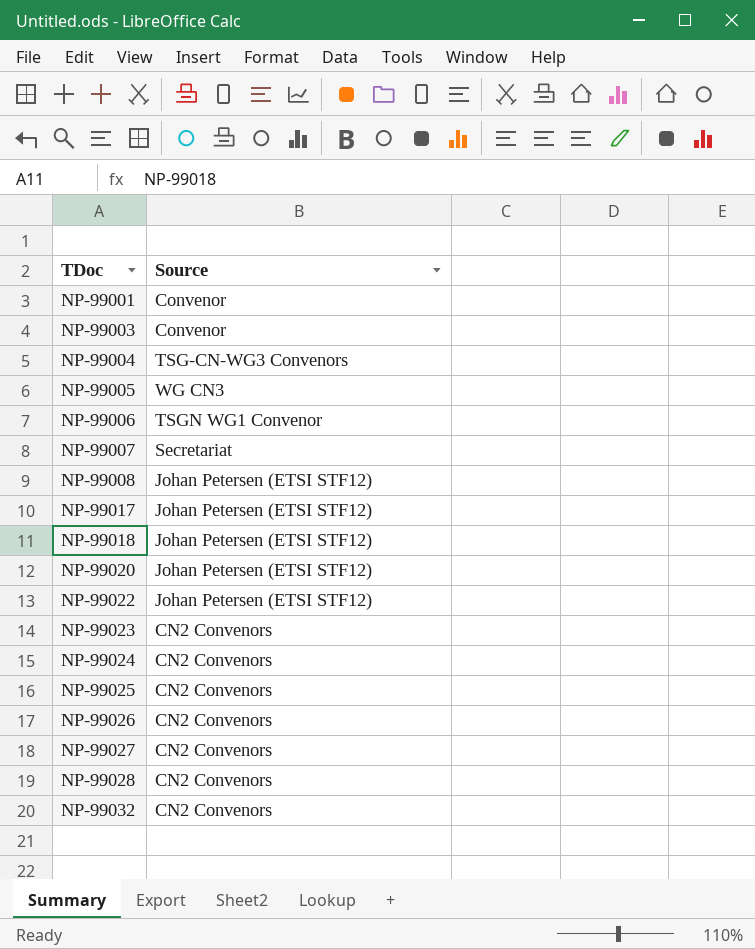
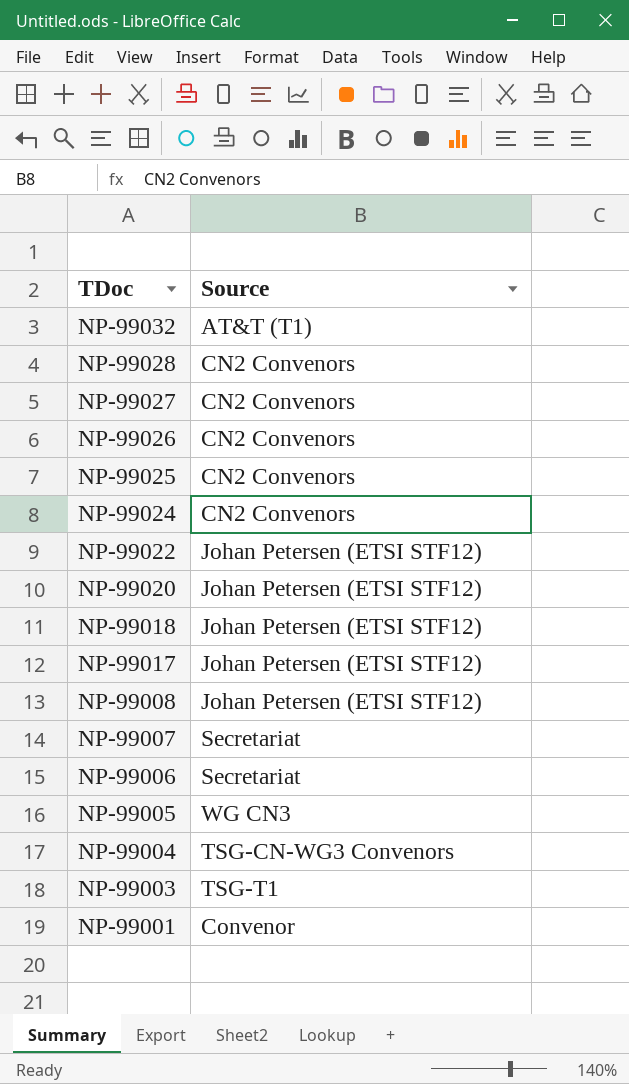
row order: TDoc ascending -> TDoc descending
row NP-99023: CN2 Convenors -> none
NP-99032 | Source: CN2 Convenors -> AT&T (T1)
NP-99006 | Source: TSGN WG1 Convenor -> Secretariat
NP-99003 | Source: Convenor -> TSG-T1

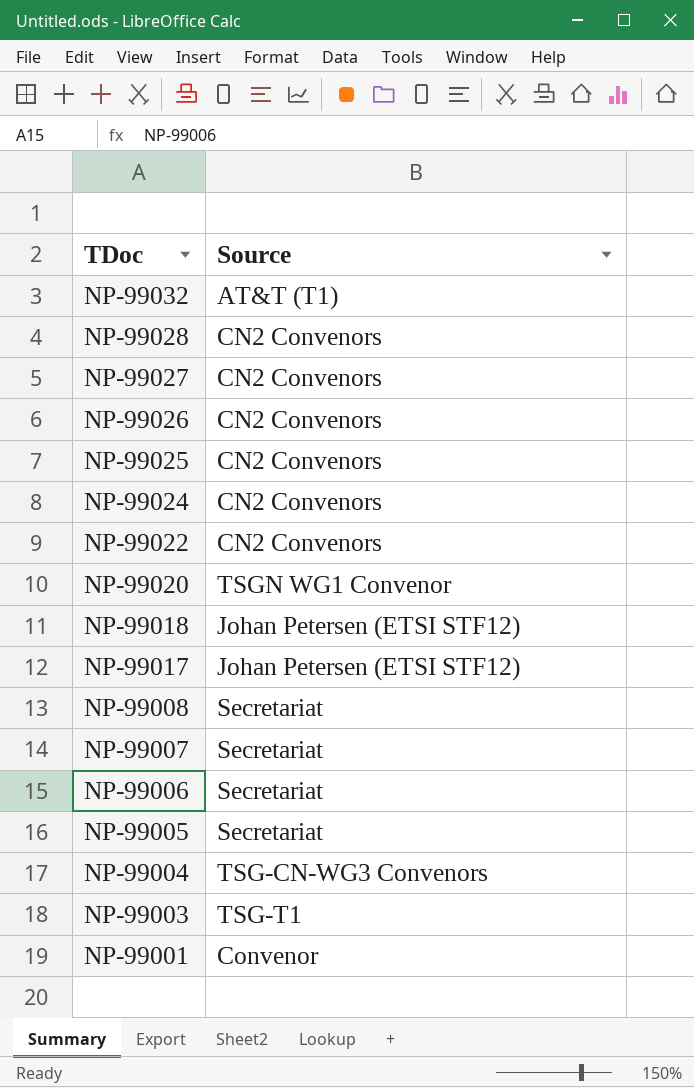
NP-99022 | Source: Johan Petersen (ETSI STF12) -> CN2 Convenors
NP-99020 | Source: Johan Petersen (ETSI STF12) -> TSGN WG1 Convenor
NP-99008 | Source: Johan Petersen (ETSI STF12) -> Secretariat
NP-99005 | Source: WG CN3 -> Secretariat

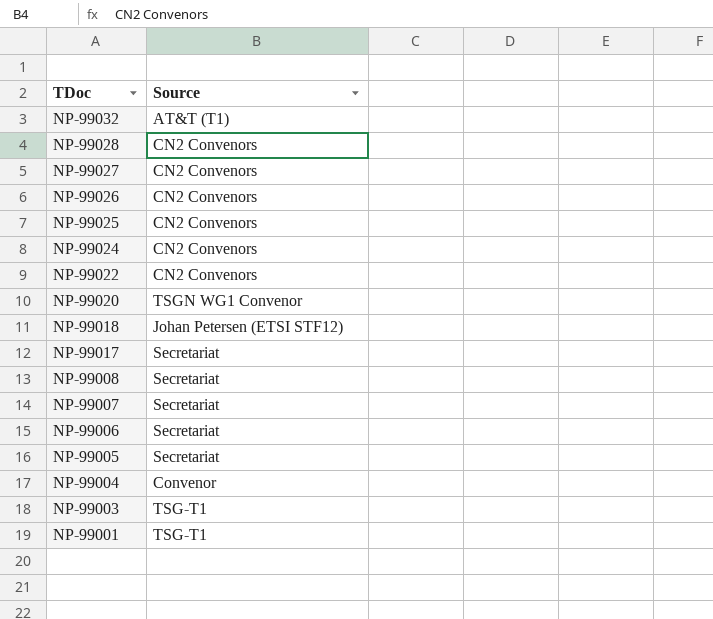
NP-99017 | Source: Johan Petersen (ETSI STF12) -> Secretariat
NP-99004 | Source: TSG-CN-WG3 Convenors -> Convenor
NP-99001 | Source: Convenor -> TSG-T1

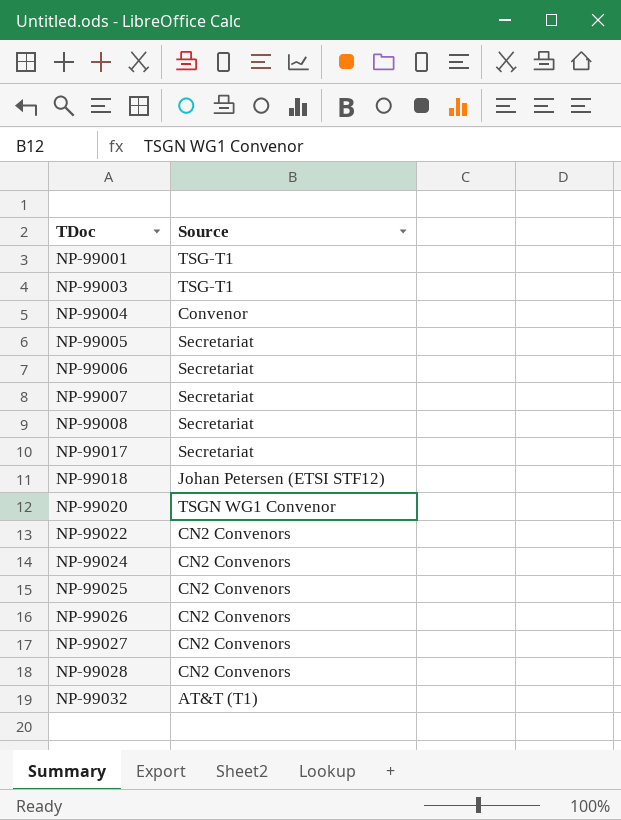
row order: TDoc descending -> TDoc ascending

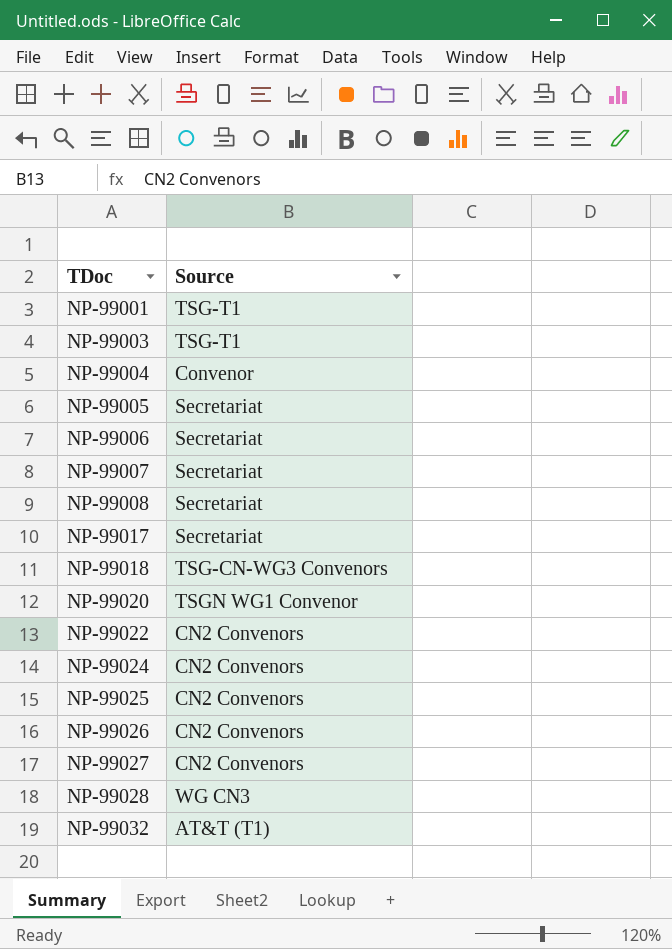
NP-99018 | Source: Johan Petersen (ETSI STF12) -> TSG-CN-WG3 Convenors
NP-99028 | Source: CN2 Convenors -> WG CN3

